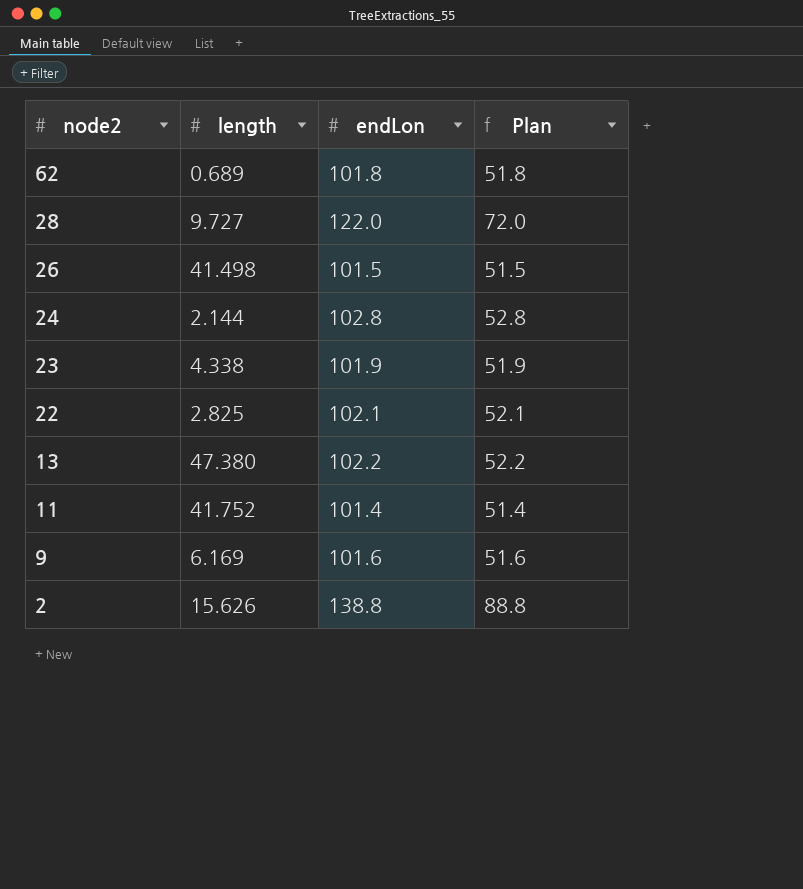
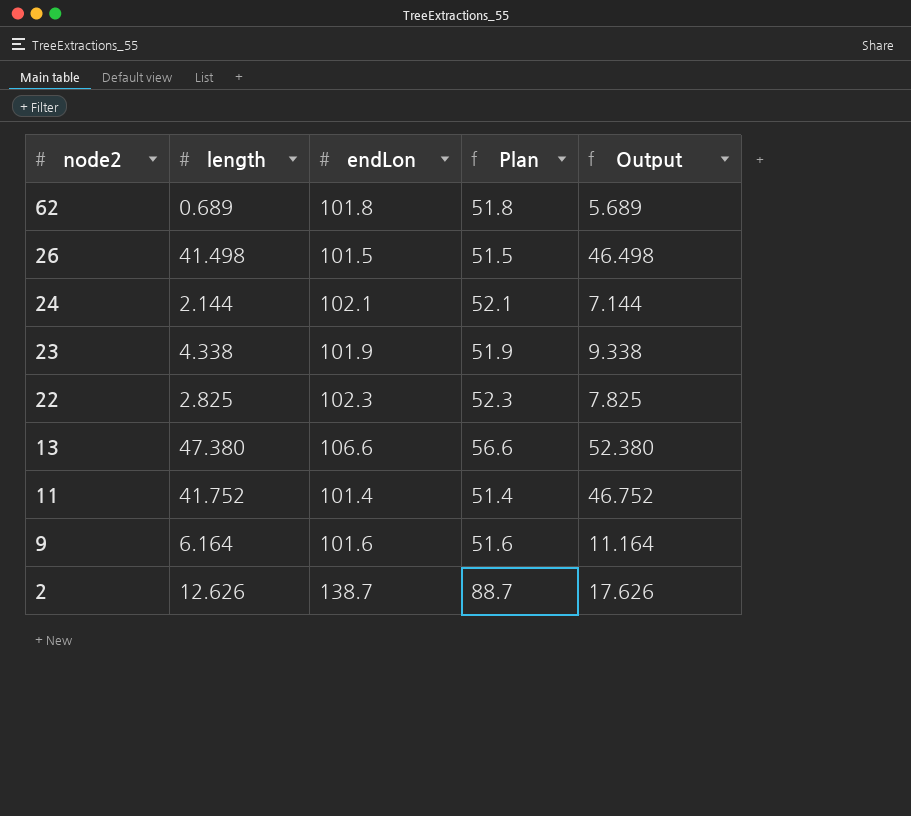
column Output | formula: none -> [length] + 5
row 28: 9.727 | 122.0 | 72.0 -> none
24 | endLon: 102.8 -> 102.1
24 | Plan: 52.8 -> 52.1
22 | endLon: 102.1 -> 102.3
22 | Plan: 52.1 -> 52.3
13 | endLon: 102.2 -> 106.6
13 | Plan: 52.2 -> 56.6
9 | length: 6.169 -> 6.164
2 | length: 15.626 -> 12.626
2 | endLon: 138.8 -> 138.7
2 | Plan: 88.8 -> 88.7

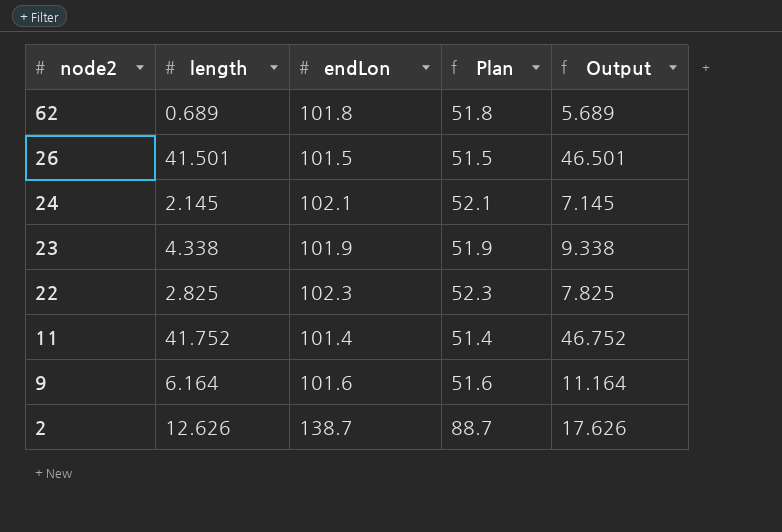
row 13: 47.380 | 106.6 | 56.6 | 52.380 -> none
26 | length: 41.498 -> 41.501
26 | Output: 46.498 -> 46.501
24 | length: 2.144 -> 2.145
24 | Output: 7.144 -> 7.145

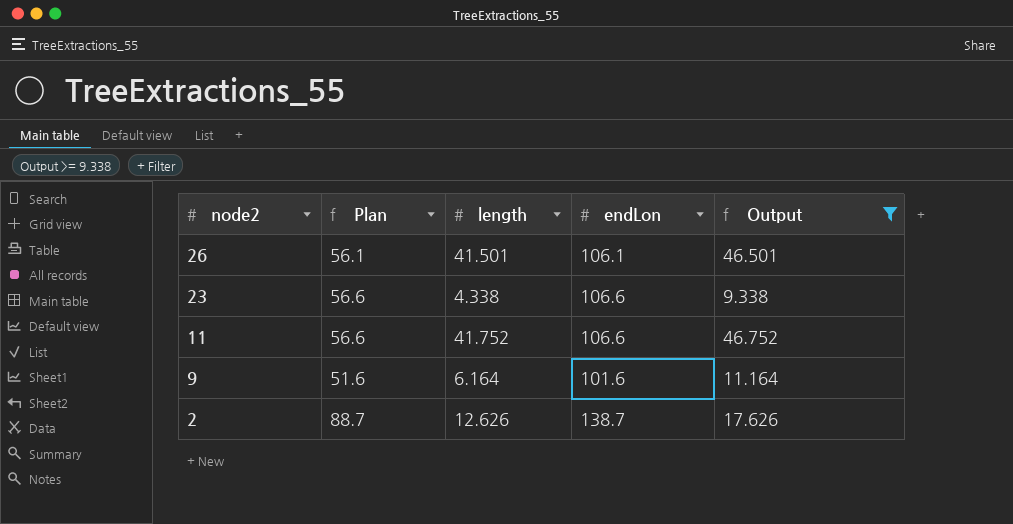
filter: none -> Output >= 9.338
column Plan | position: 4 -> 2
26 | Plan: 51.5 -> 56.1
26 | endLon: 101.5 -> 106.1
23 | Plan: 51.9 -> 56.6
23 | endLon: 101.9 -> 106.6
11 | Plan: 51.4 -> 56.6
11 | endLon: 101.4 -> 106.6

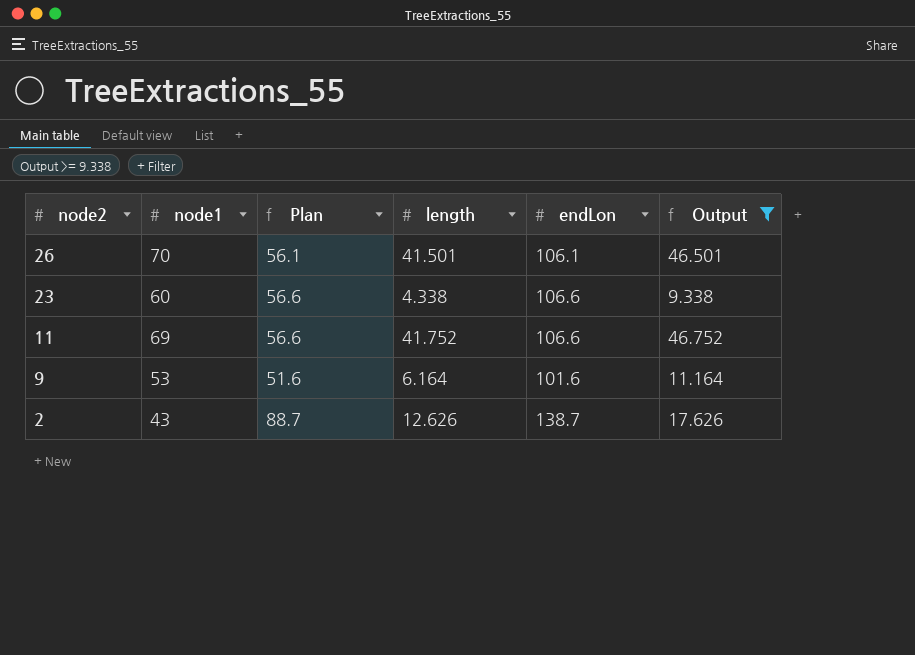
column node1 | position: none -> 2

